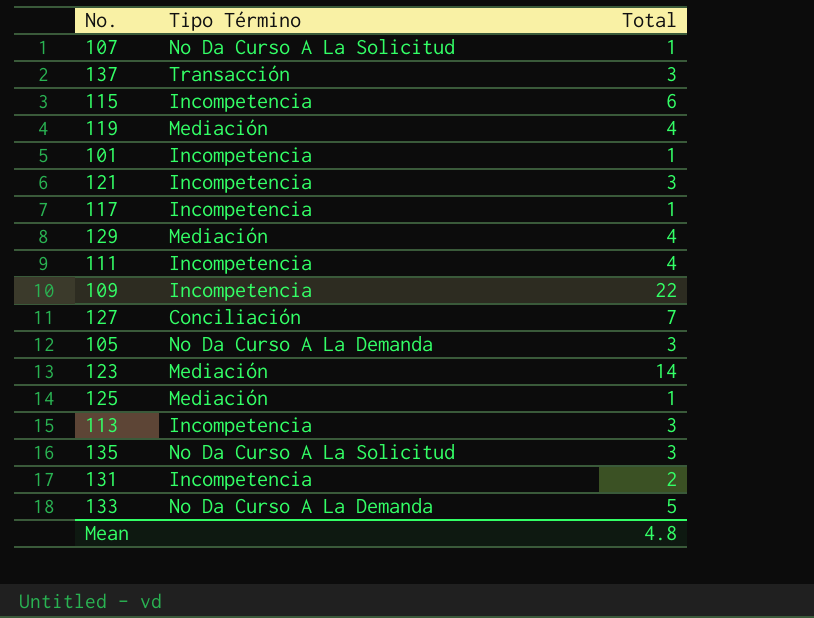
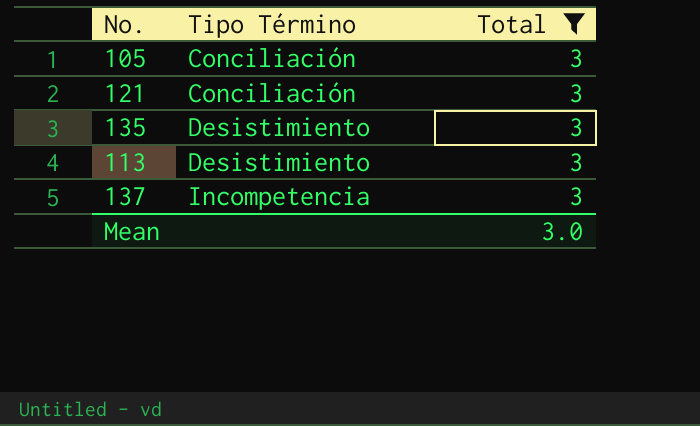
filter: none -> Total = 3
row order: none -> Tipo Término ascending
105 | Tipo Término: No Da Curso A La Demanda -> Conciliación
121 | Tipo Término: Incompetencia -> Conciliación
135 | Tipo Término: No Da Curso A La Solicitud -> Desistimiento
113 | Tipo Término: Incompetencia -> Desistimiento
137 | Tipo Término: Transacción -> Incompetencia
Mean | Total: 4.8 -> 3.0

